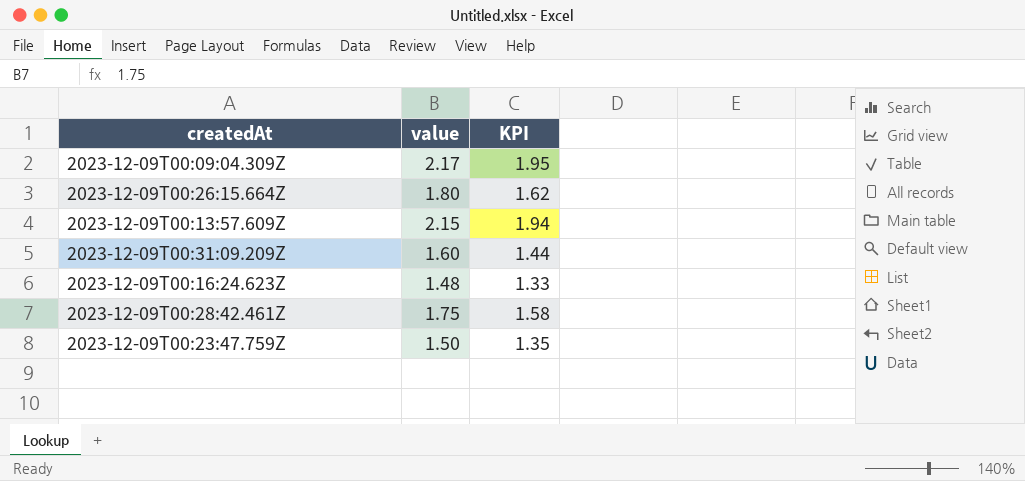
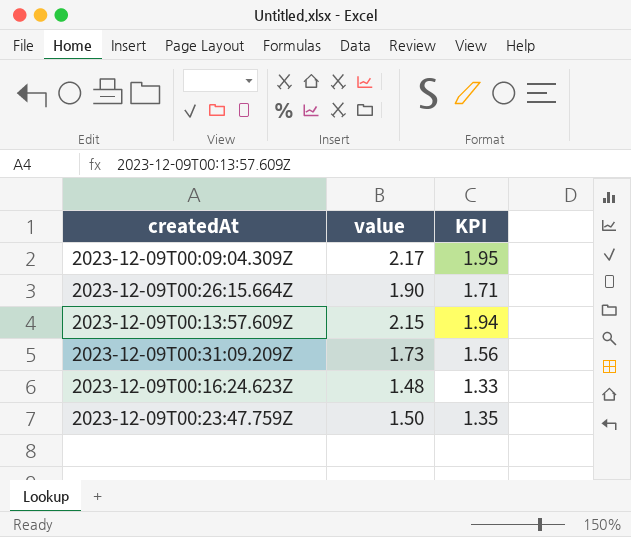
row 2023-12-09T00:28:42.461Z: 1.75 | 1.58 -> none
2023-12-09T00:26:15.664Z | value: 1.80 -> 1.90
2023-12-09T00:26:15.664Z | KPI: 1.62 -> 1.71
2023-12-09T00:31:09.209Z | value: 1.60 -> 1.73
2023-12-09T00:31:09.209Z | KPI: 1.44 -> 1.56

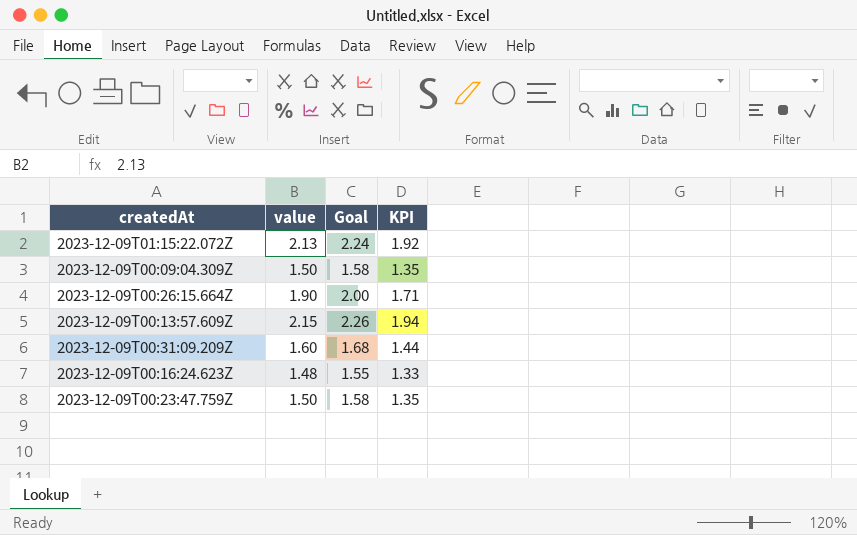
column Goal | formula: none -> [value] * 1.05
row 2023-12-09T01:15:22.072Z: none -> 2.13 | 2.24 | 1.92
2023-12-09T00:09:04.309Z | value: 2.17 -> 1.50
2023-12-09T00:09:04.309Z | KPI: 1.95 -> 1.35
2023-12-09T00:31:09.209Z | value: 1.73 -> 1.60
2023-12-09T00:31:09.209Z | KPI: 1.56 -> 1.44

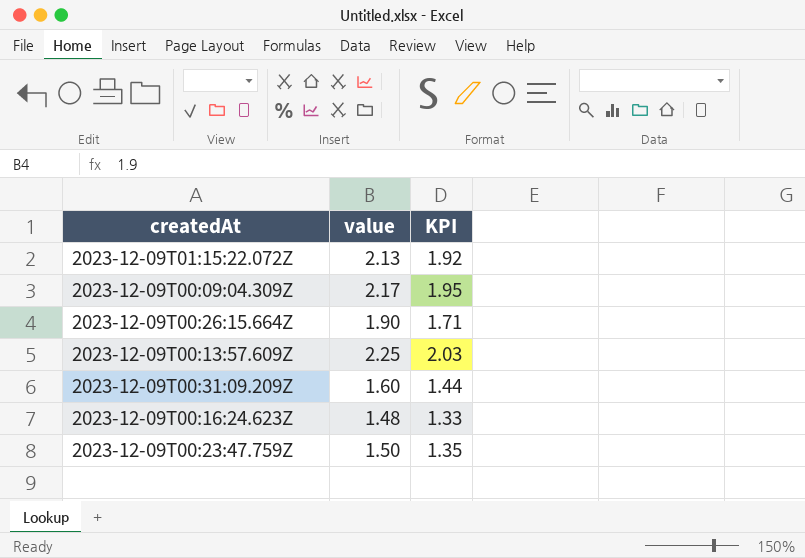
column Goal | formula: [value] * 1.05 -> none
2023-12-09T00:09:04.309Z | value: 1.50 -> 2.17
2023-12-09T00:09:04.309Z | KPI: 1.35 -> 1.95
2023-12-09T00:13:57.609Z | value: 2.15 -> 2.25
2023-12-09T00:13:57.609Z | KPI: 1.94 -> 2.03

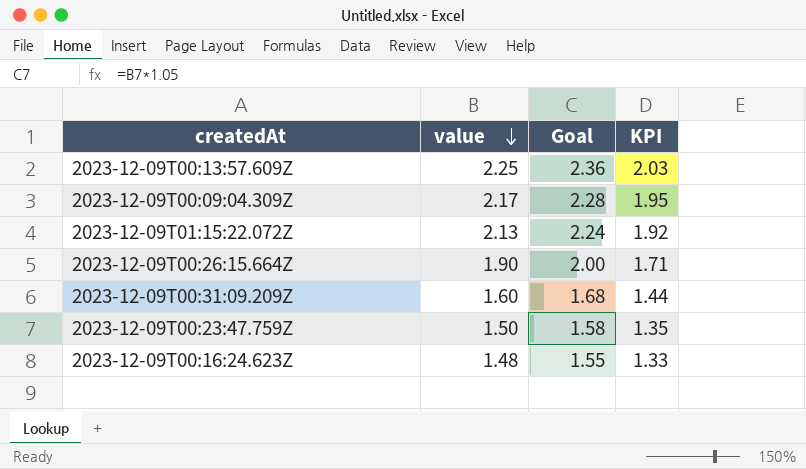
row order: none -> value descending
column Goal | formula: none -> [value] * 1.05

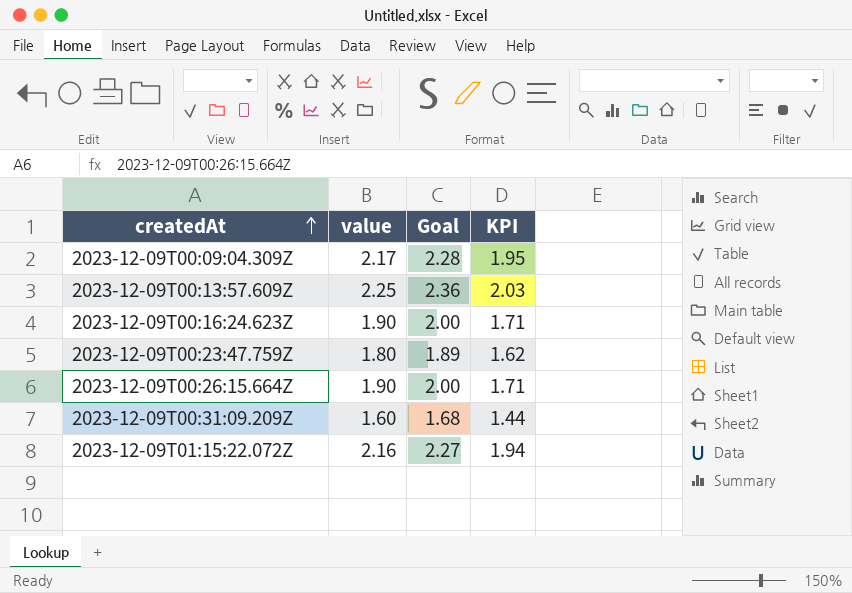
row order: value descending -> createdAt ascending
2023-12-09T00:16:24.623Z | value: 1.48 -> 1.90
2023-12-09T00:16:24.623Z | Goal: 1.55 -> 2.00
2023-12-09T00:16:24.623Z | KPI: 1.33 -> 1.71
2023-12-09T00:23:47.759Z | value: 1.50 -> 1.80
2023-12-09T00:23:47.759Z | Goal: 1.58 -> 1.89
2023-12-09T00:23:47.759Z | KPI: 1.35 -> 1.62
2023-12-09T01:15:22.072Z | value: 2.13 -> 2.16
2023-12-09T01:15:22.072Z | Goal: 2.24 -> 2.27
2023-12-09T01:15:22.072Z | KPI: 1.92 -> 1.94

